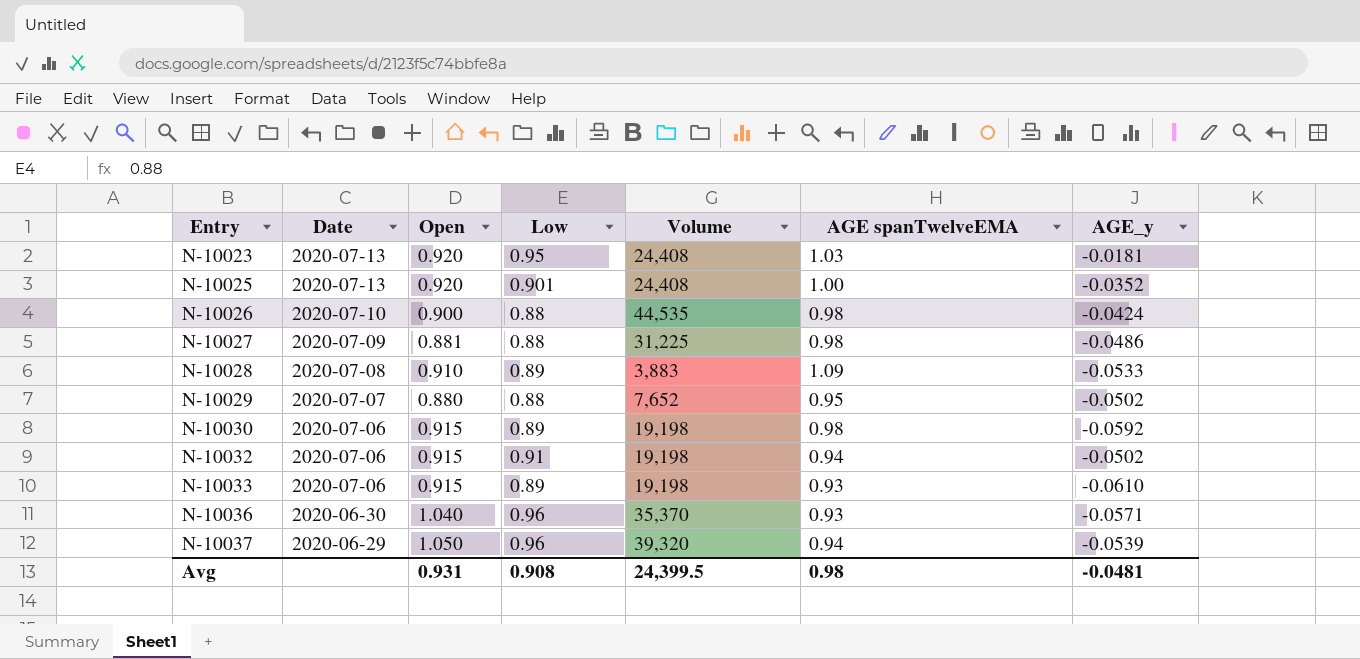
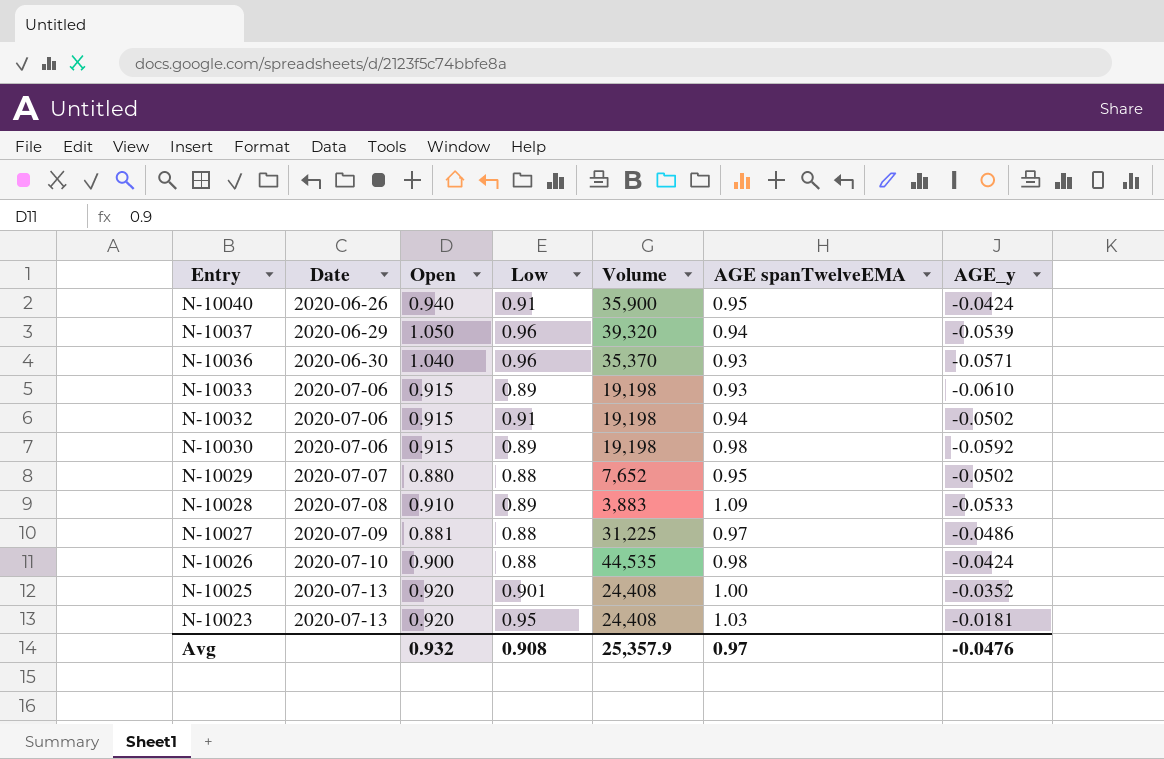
row order: Entry ascending -> Entry descending
row N-10040: none -> 2020-06-26 | 0.940 | 0.91 | 35,900 | 0.95 | -0.0424
N-10027 | AGE spanTwelveEMA: 0.98 -> 0.97
Avg | Open: 0.931 -> 0.932
Avg | Volume: 24,399.5 -> 25,357.9
Avg | AGE spanTwelveEMA: 0.98 -> 0.97
Avg | AGE_y: -0.0481 -> -0.0476

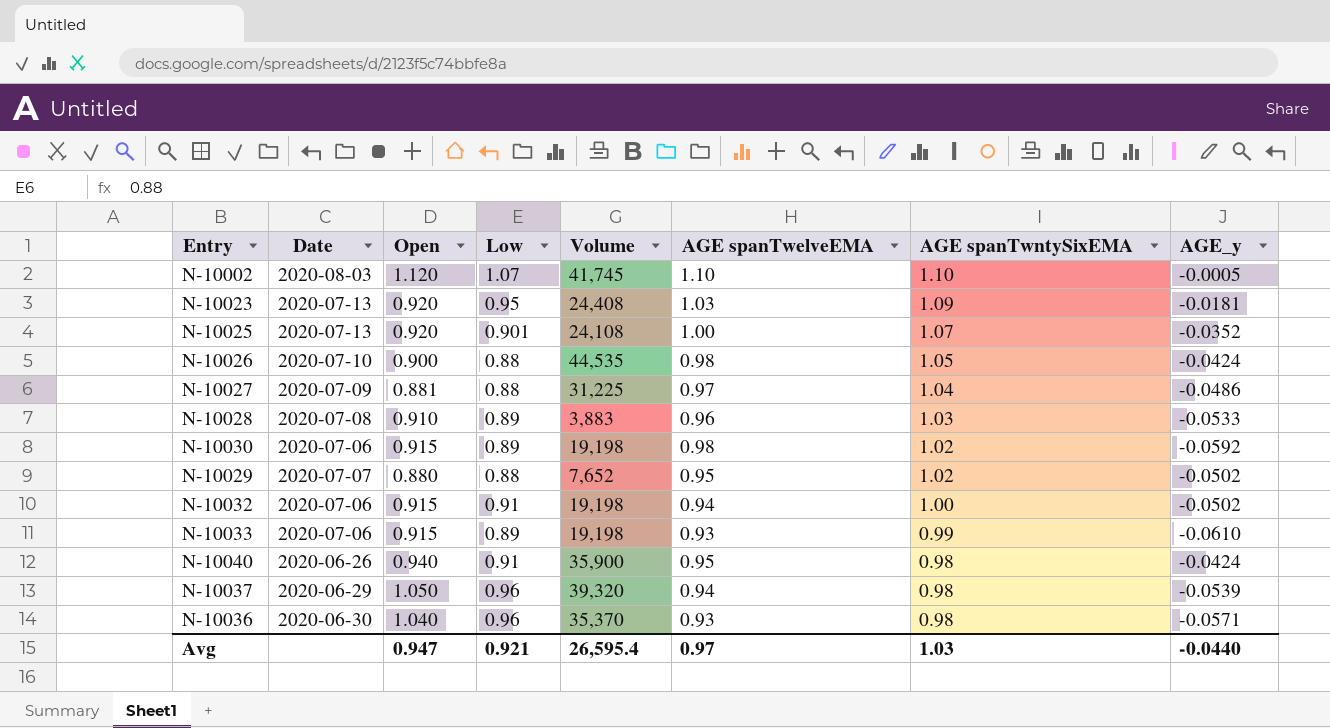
row order: Entry descending -> AGE spanTwntySixEMA descending
column AGE spanTwntySixEMA | position: none -> 7
row N-10002: none -> 2020-08-03 | 1.120 | 1.07 | 41,745 | 1.10 | 1.10 | -0.0005
N-10025 | Volume: 24,408 -> 24,108
N-10028 | AGE spanTwelveEMA: 1.09 -> 0.96
Avg | Open: 0.932 -> 0.947
Avg | Low: 0.908 -> 0.921
Avg | Volume: 25,357.9 -> 26,595.4
Avg | AGE_y: -0.0476 -> -0.0440

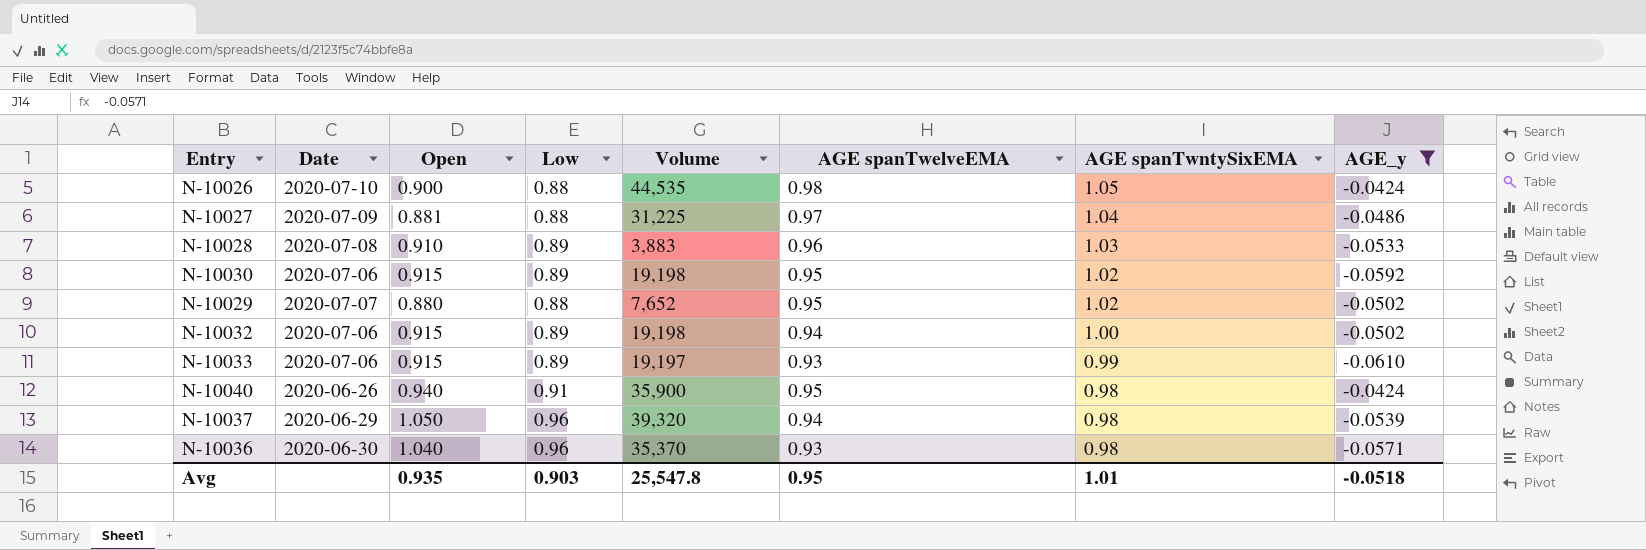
filter: none -> AGE_y <= -0.0424
N-10030 | AGE spanTwelveEMA: 0.98 -> 0.95
N-10032 | Low: 0.91 -> 0.89
N-10033 | Volume: 19,198 -> 19,197
Avg | Open: 0.947 -> 0.935
Avg | Low: 0.921 -> 0.903
Avg | Volume: 26,595.4 -> 25,547.8
Avg | AGE spanTwelveEMA: 0.97 -> 0.95
Avg | AGE spanTwntySixEMA: 1.03 -> 1.01
Avg | AGE_y: -0.0440 -> -0.0518

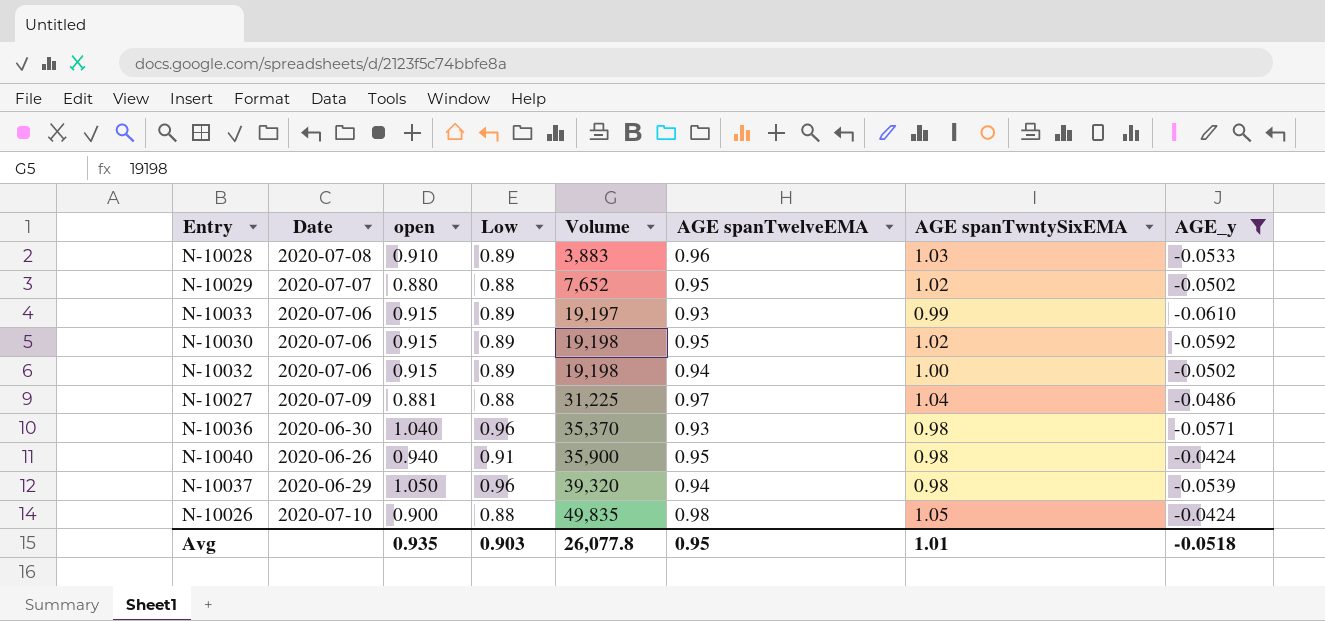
row order: AGE spanTwntySixEMA descending -> Volume ascending
column name: Open -> open
N-10026 | Volume: 44,535 -> 49,835
Avg | Volume: 25,547.8 -> 26,077.8

